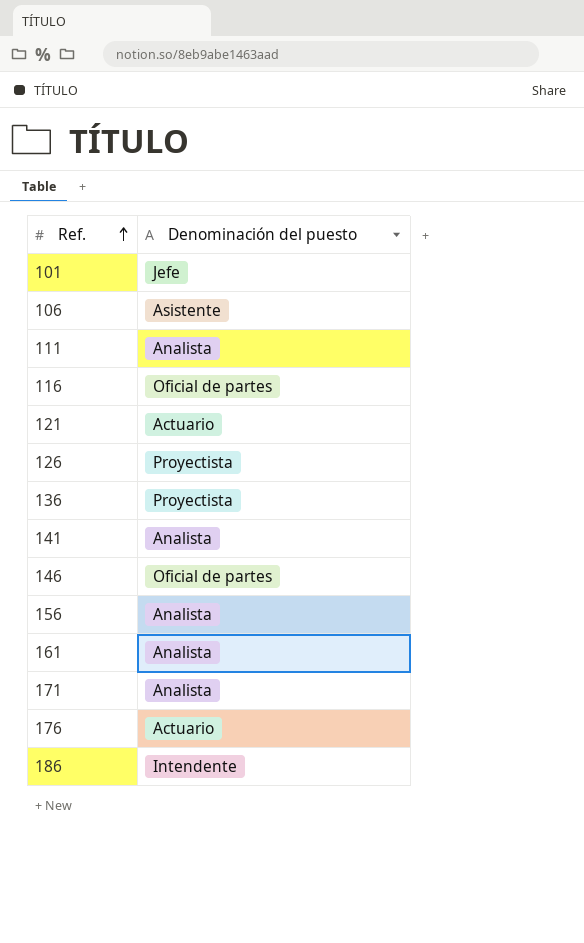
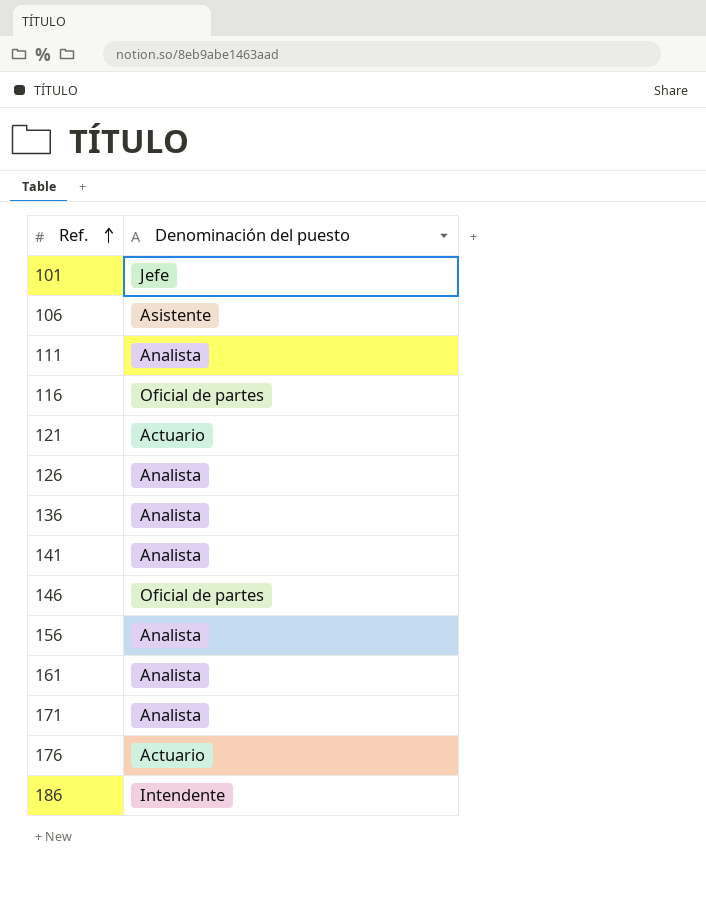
126 | Denominación del puesto: Proyectista -> Analista
136 | Denominación del puesto: Proyectista -> Analista

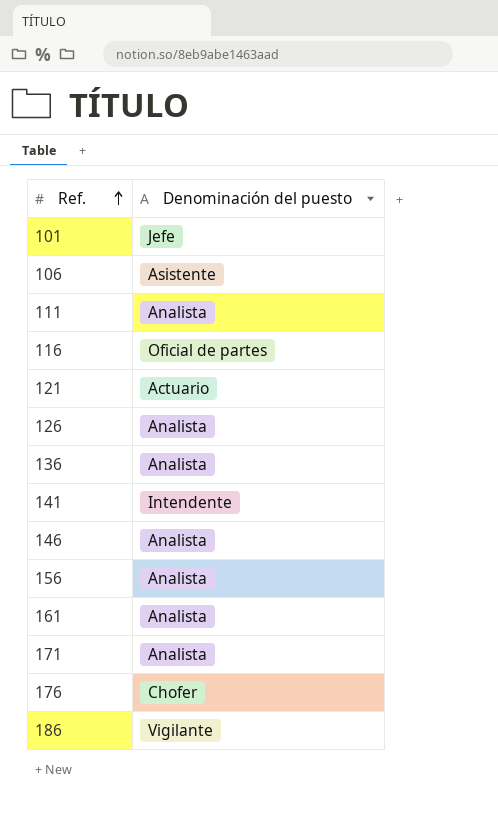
141 | Denominación del puesto: Analista -> Intendente
146 | Denominación del puesto: Oficial de partes -> Analista
176 | Denominación del puesto: Actuario -> Chofer
186 | Denominación del puesto: Intendente -> Vigilante

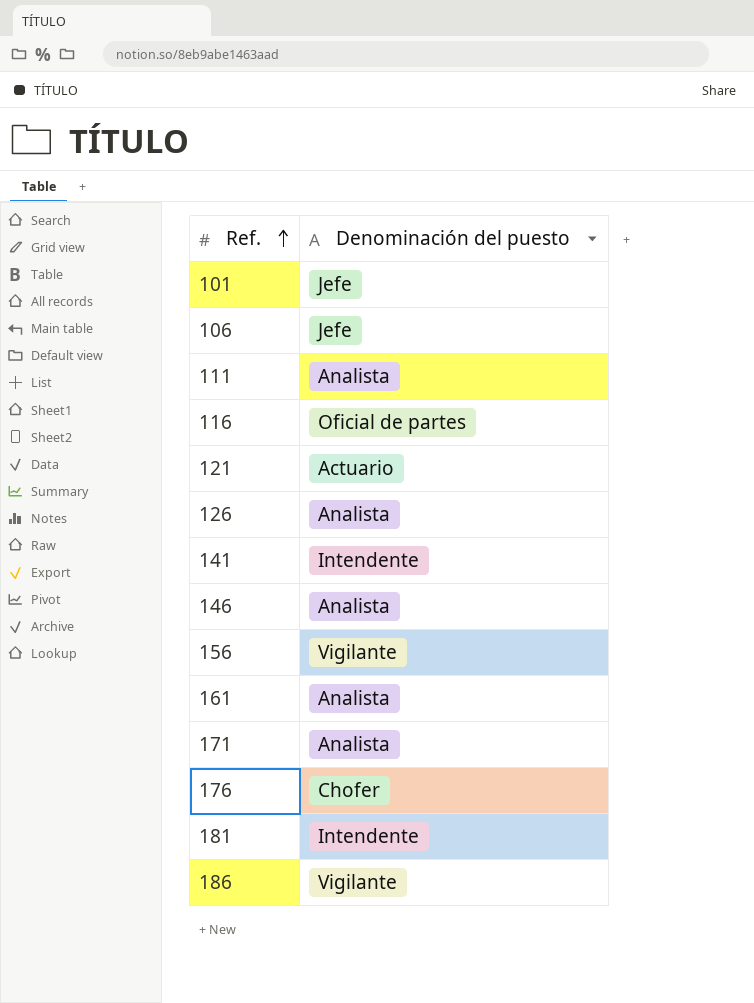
row 136: Analista -> none
106 | Denominación del puesto: Asistente -> Jefe
156 | Denominación del puesto: Analista -> Vigilante
row 181: none -> Intendente

